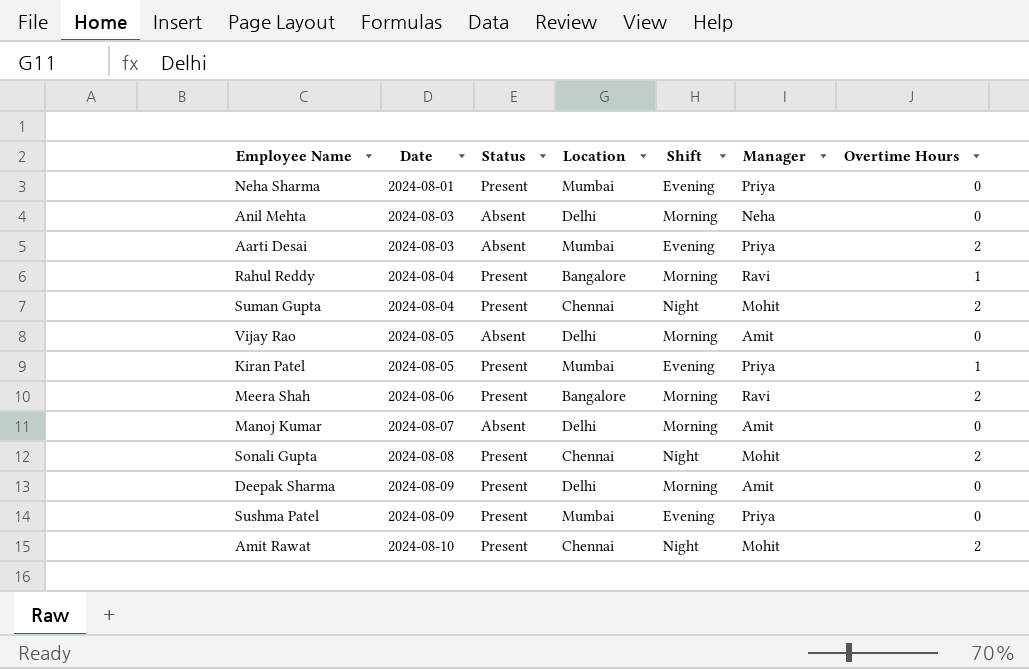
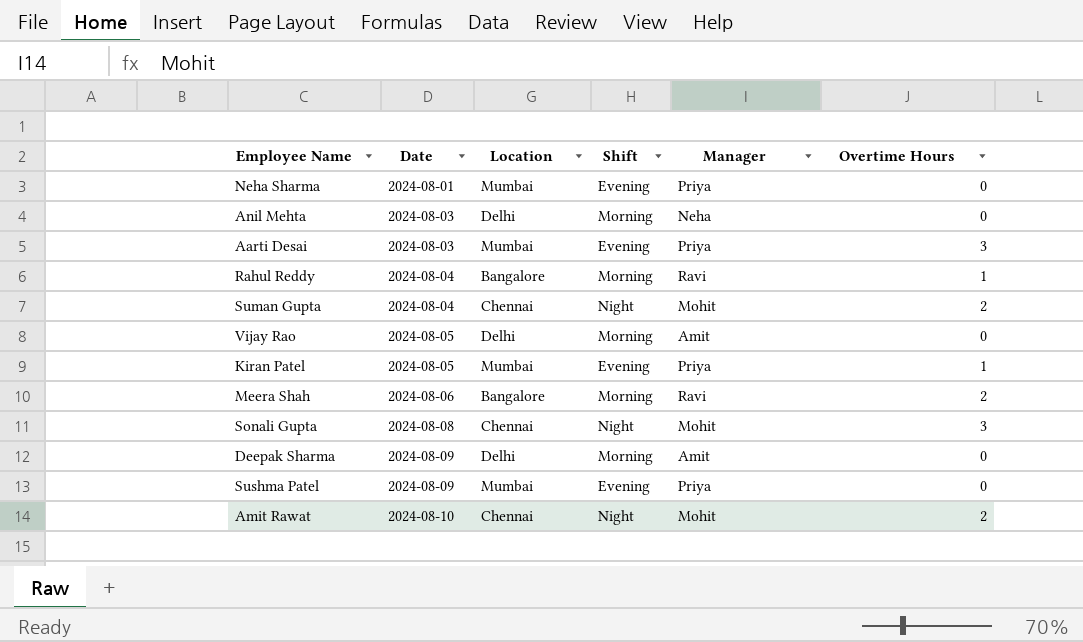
column Status | position: 3 -> none
row Manoj Kumar: 2024-08-07 | Absent | Delhi | Morning | Amit | 0 -> none
Aarti Desai | Overtime Hours: 2 -> 3
Sonali Gupta | Overtime Hours: 2 -> 3

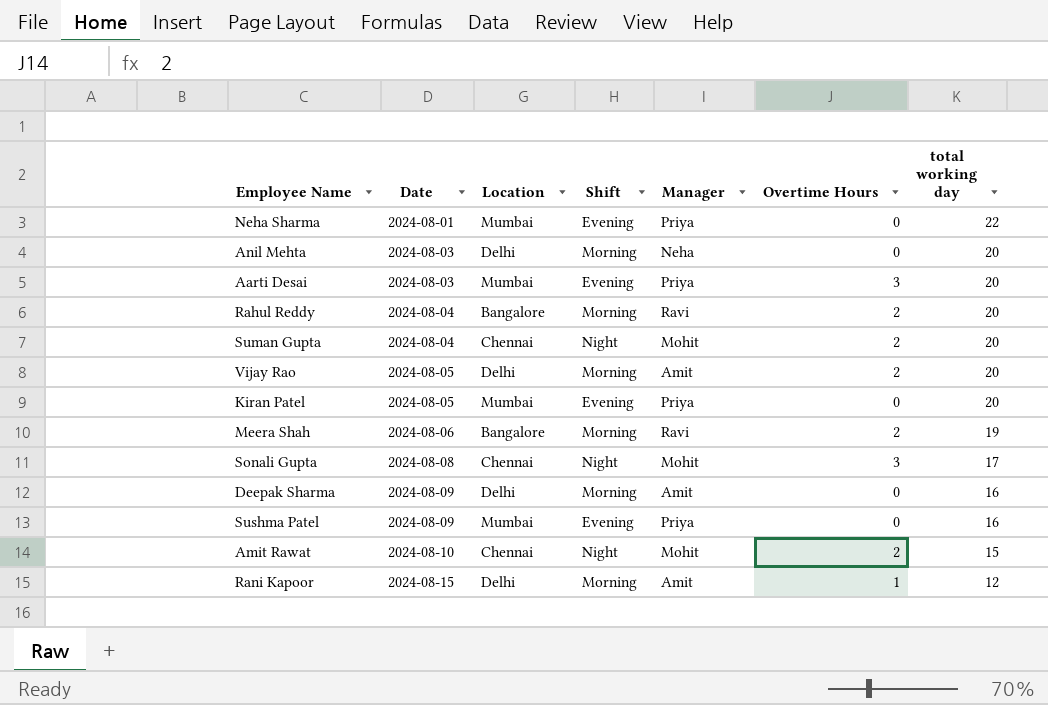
column total working day | position: none -> 7
Rahul Reddy | Overtime Hours: 1 -> 2
Vijay Rao | Overtime Hours: 0 -> 2
Kiran Patel | Overtime Hours: 1 -> 0
row Rani Kapoor: none -> 2024-08-15 | Delhi | Morning | Amit | 1 | 12

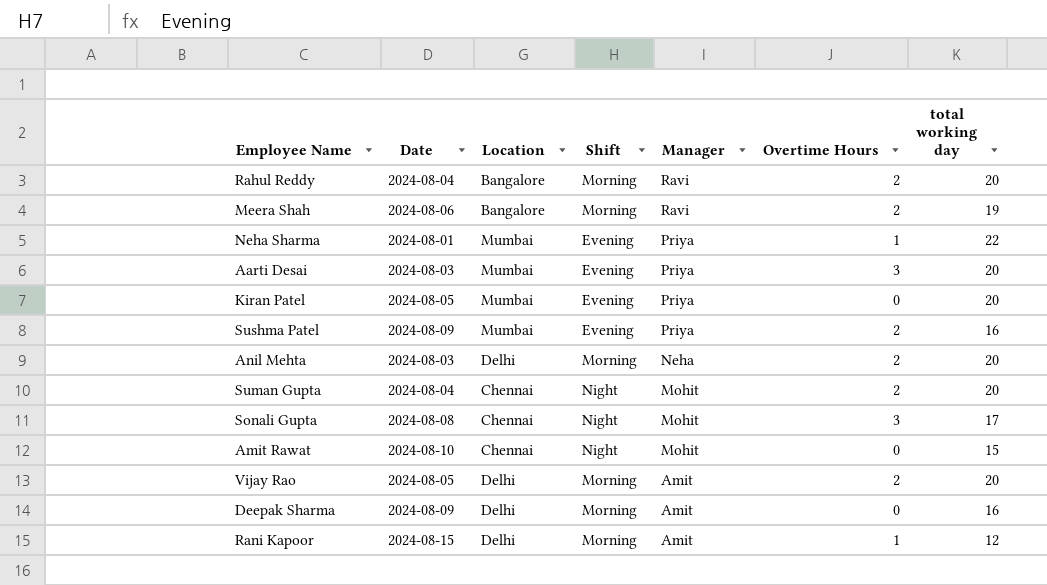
row order: Date ascending -> Manager descending
Neha Sharma | Overtime Hours: 0 -> 1
Sushma Patel | Overtime Hours: 0 -> 2
Anil Mehta | Overtime Hours: 0 -> 2
Amit Rawat | Overtime Hours: 2 -> 0

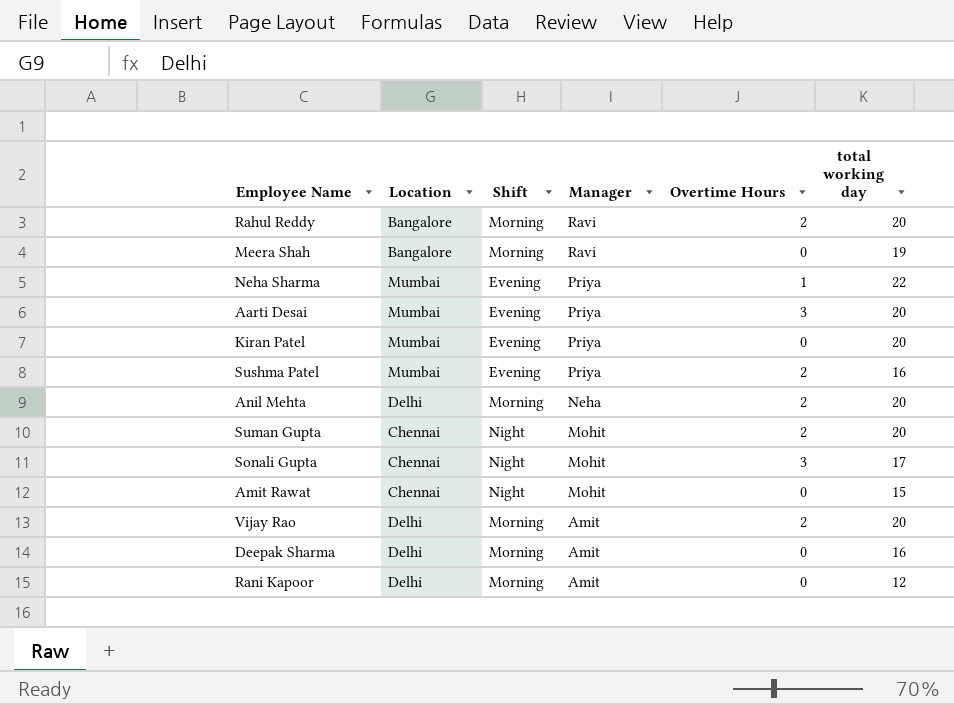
column Date | position: 2 -> none
Meera Shah | Overtime Hours: 2 -> 0
Rani Kapoor | Overtime Hours: 1 -> 0

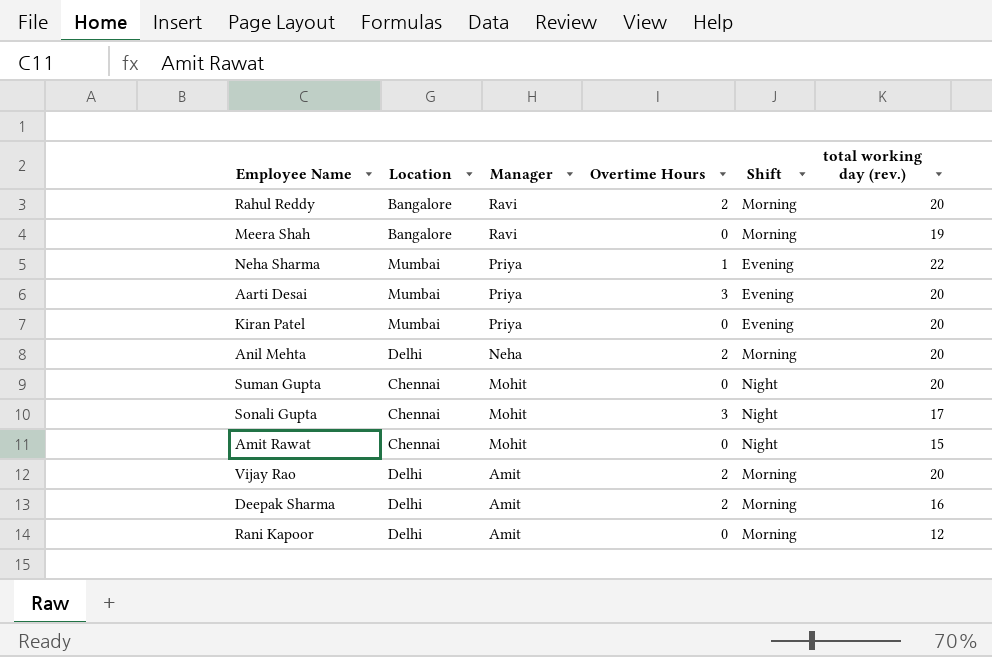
column Shift | position: 3 -> 5
column name: total working day -> total working day (rev.)
row Sushma Patel: Mumbai | Evening | Priya | 2 | 16 -> none
Suman Gupta | Overtime Hours: 2 -> 0
Deepak Sharma | Overtime Hours: 0 -> 2

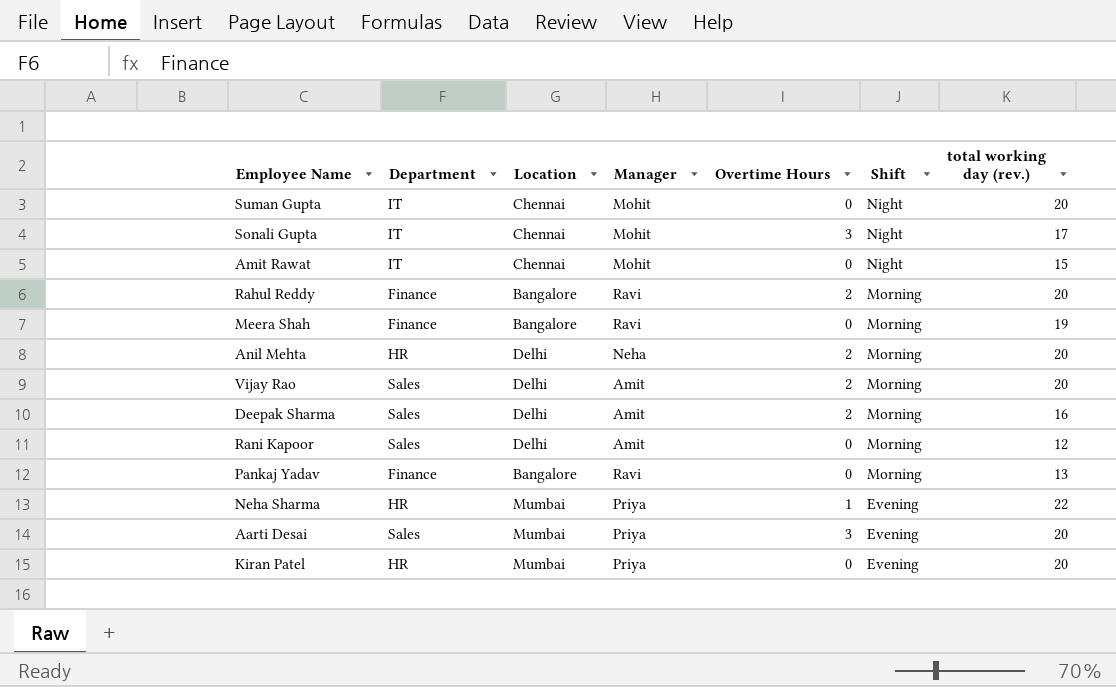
row order: Manager descending -> Shift descending
column Department | position: none -> 2
row Pankaj Yadav: none -> Finance | Bangalore | Ravi | 0 | Morning | 13

